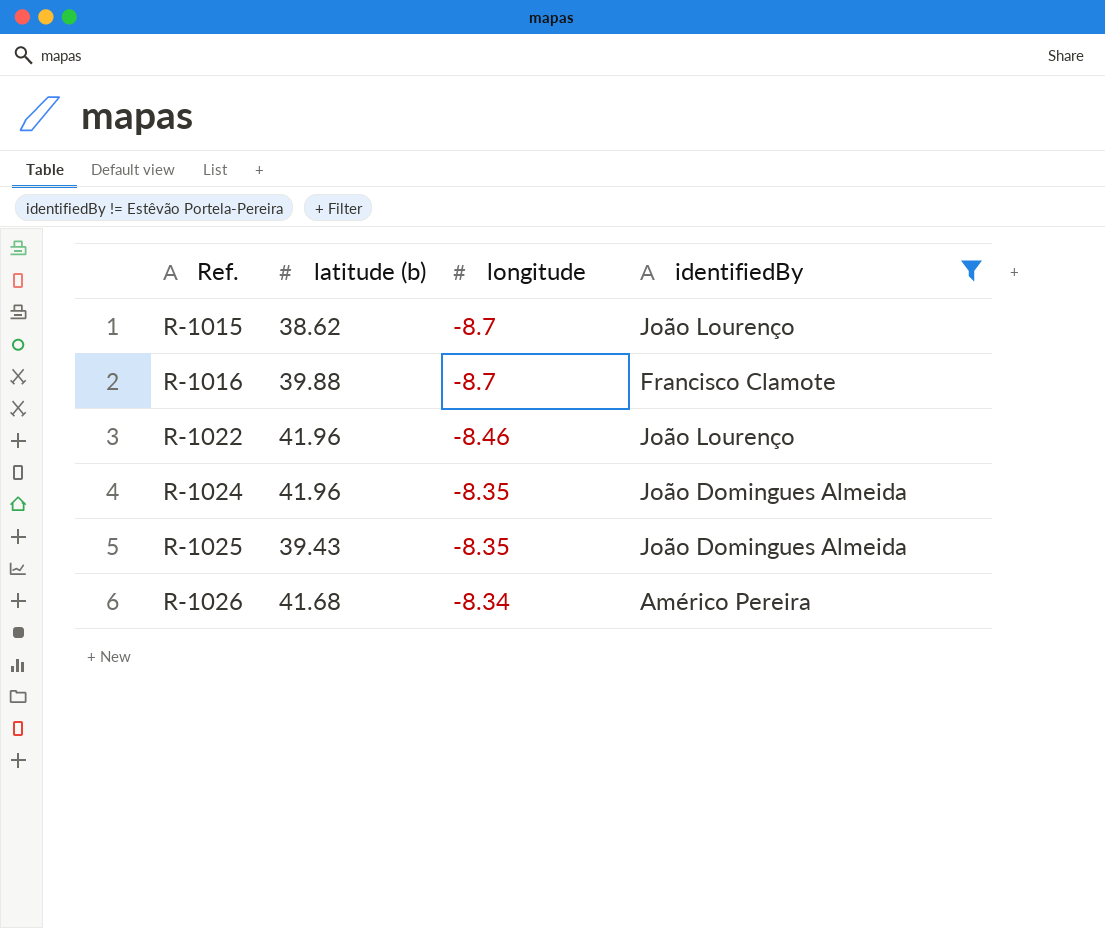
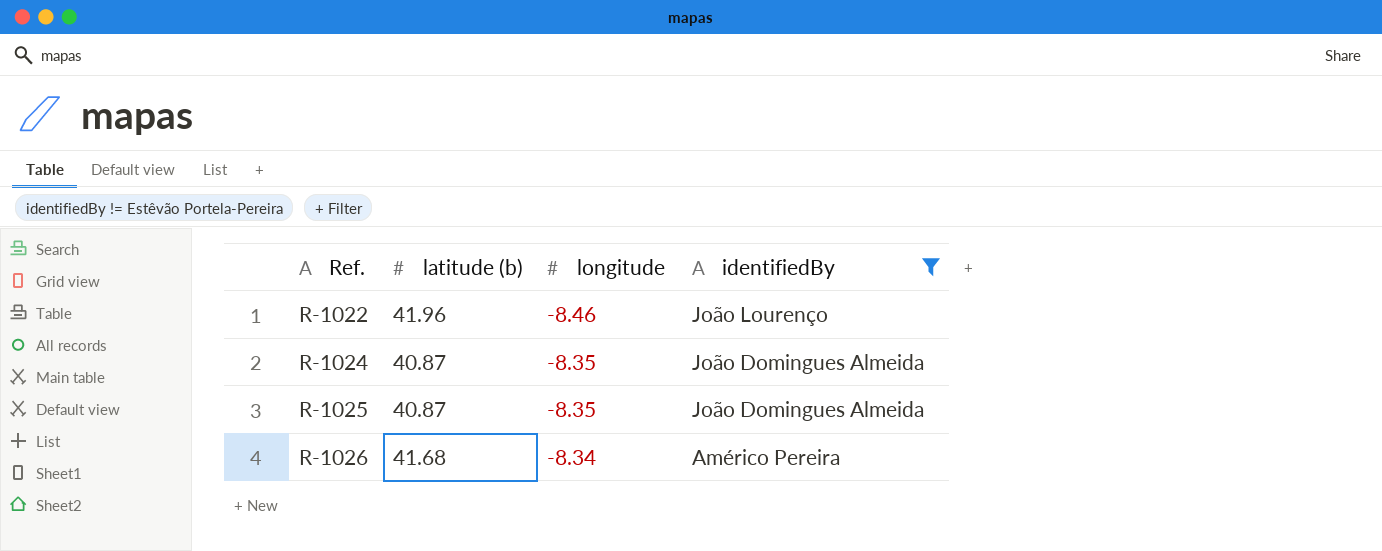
row R-1015: 38.62 | -8.7 | João Lourenço -> none
row R-1016: 39.88 | -8.7 | Francisco Clamote -> none
R-1024 | latitude (b): 41.96 -> 40.87
R-1025 | latitude (b): 39.43 -> 40.87

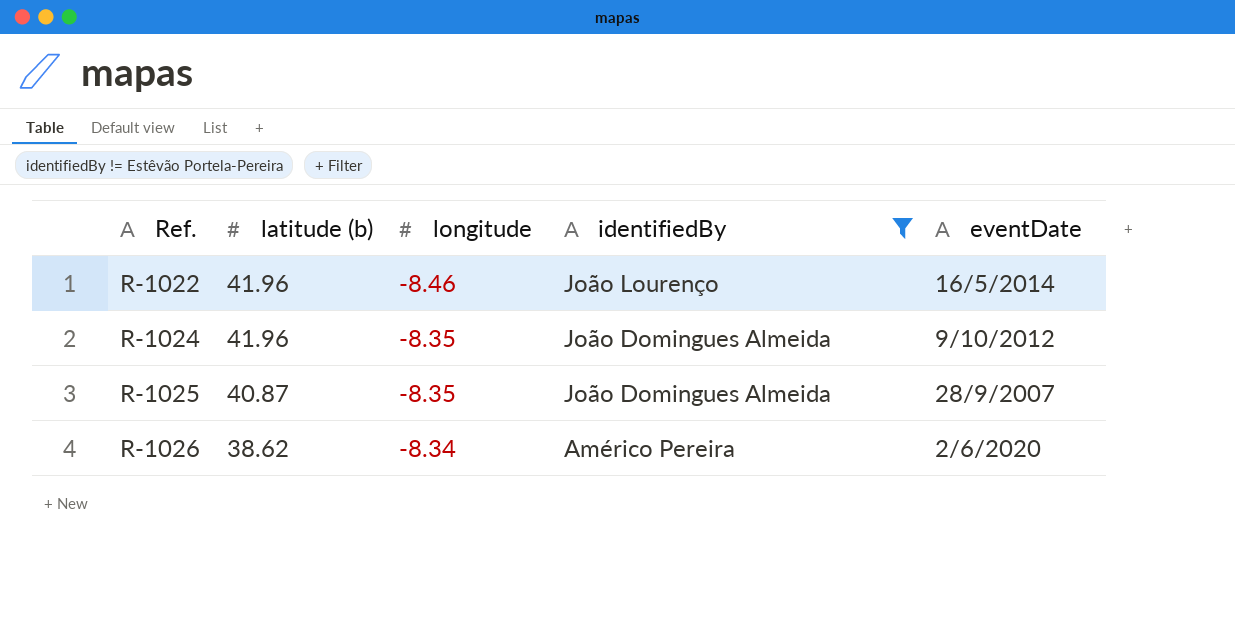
column eventDate | position: none -> 5
R-1024 | latitude (b): 40.87 -> 41.96
R-1026 | latitude (b): 41.68 -> 38.62

